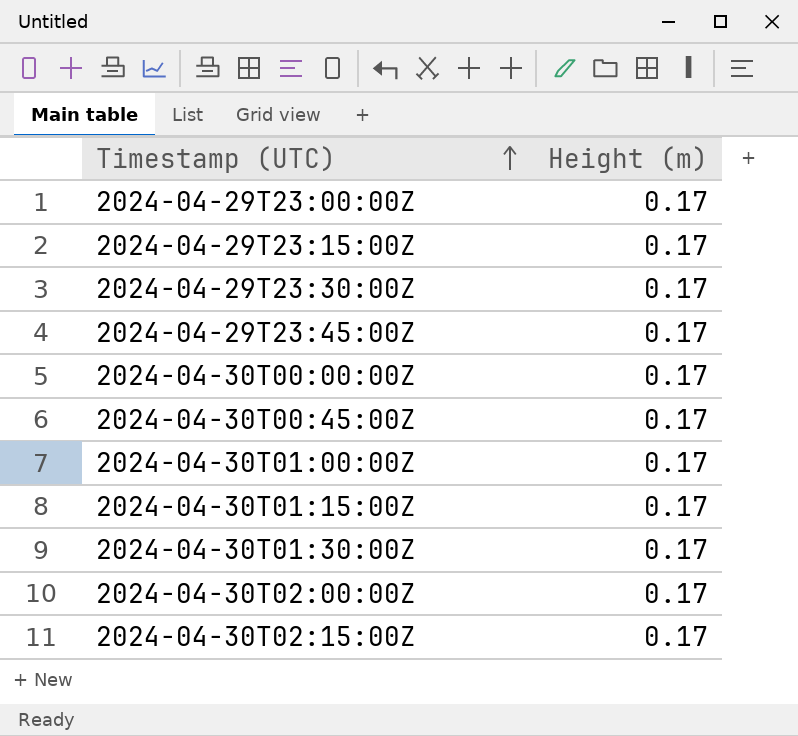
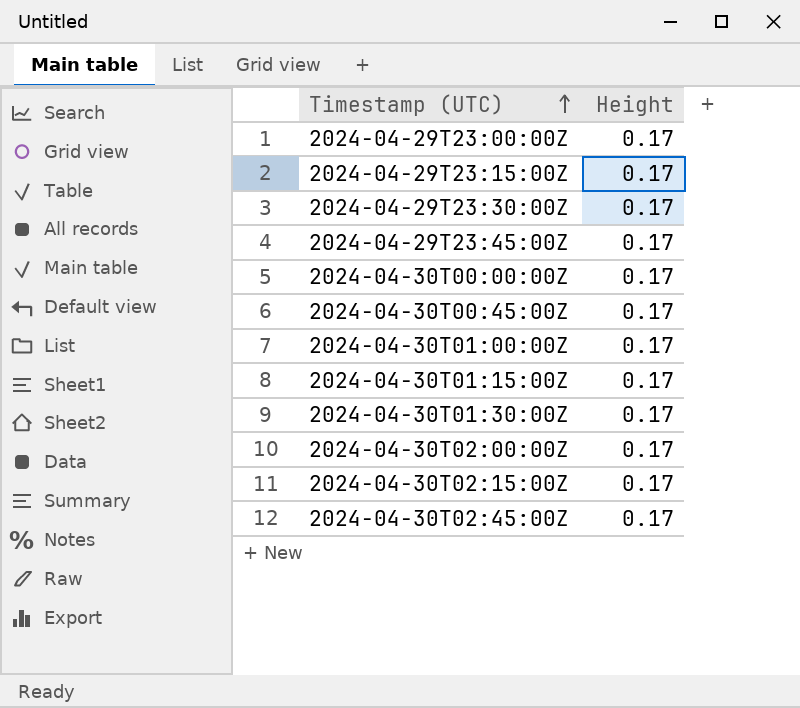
column name: Height (m) -> Height
row 2024-04-30T02:45:00Z: none -> 0.17

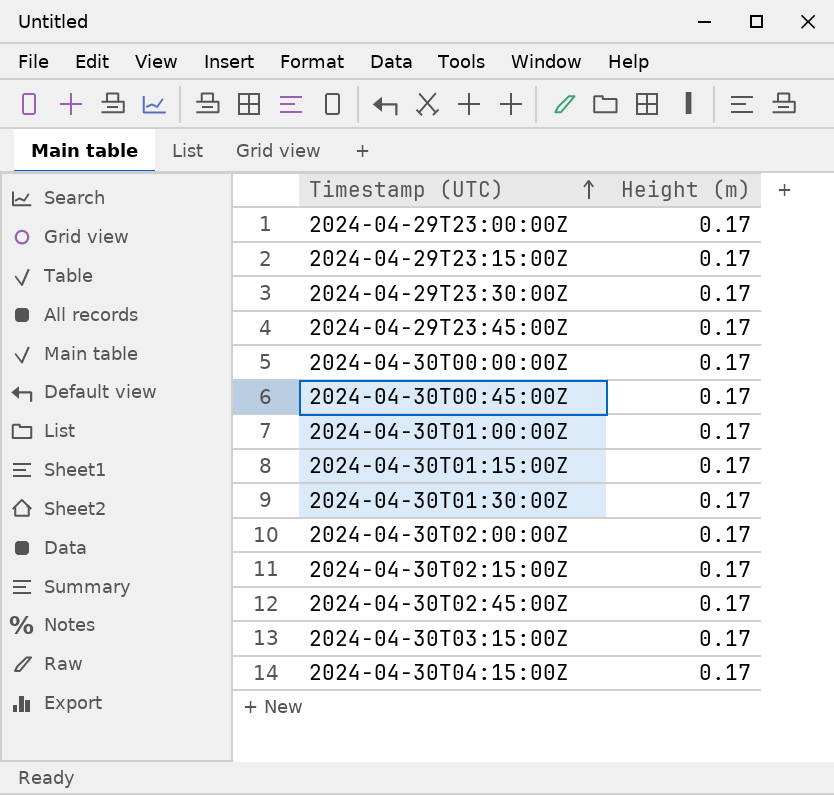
column name: Height -> Height (m)
row 2024-04-30T03:15:00Z: none -> 0.17
row 2024-04-30T04:15:00Z: none -> 0.17

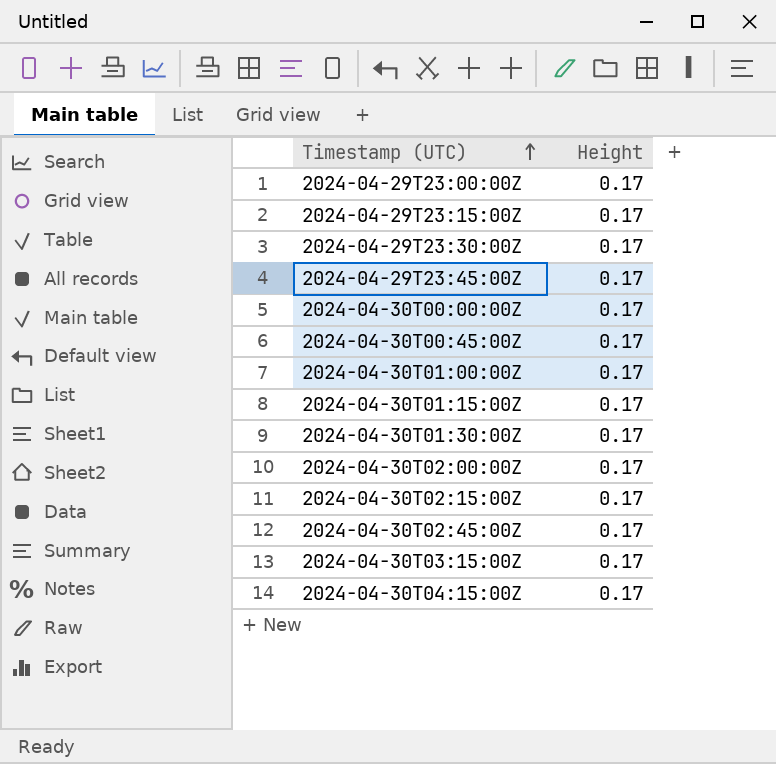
column name: Height (m) -> Height

